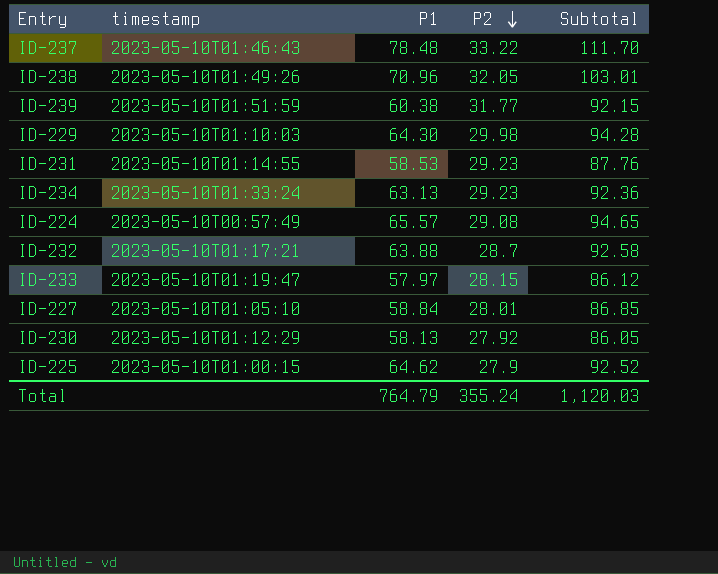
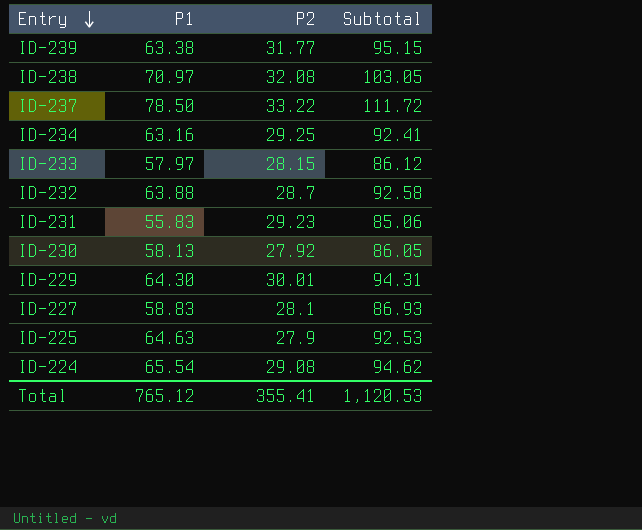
row order: P2 descending -> Entry descending
column timestamp | position: 2 -> none
ID-239 | P1: 60.38 -> 63.38
ID-239 | Subtotal: 92.15 -> 95.15
ID-238 | P1: 70.96 -> 70.97
ID-238 | P2: 32.05 -> 32.08
ID-238 | Subtotal: 103.01 -> 103.05
ID-237 | P1: 78.48 -> 78.50
ID-237 | Subtotal: 111.70 -> 111.72
ID-234 | P1: 63.13 -> 63.16
ID-234 | P2: 29.23 -> 29.25
ID-234 | Subtotal: 92.36 -> 92.41
ID-231 | P1: 58.53 -> 55.83
ID-231 | Subtotal: 87.76 -> 85.06
ID-229 | P2: 29.98 -> 30.01
ID-229 | Subtotal: 94.28 -> 94.31
ID-227 | P1: 58.84 -> 58.83
ID-227 | P2: 28.01 -> 28.1
ID-227 | Subtotal: 86.85 -> 86.93
ID-225 | P1: 64.62 -> 64.63
ID-225 | Subtotal: 92.52 -> 92.53
ID-224 | P1: 65.57 -> 65.54
ID-224 | Subtotal: 94.65 -> 94.62
Total | P1: 764.79 -> 765.12
Total | P2: 355.24 -> 355.41
Total | Subtotal: 1,120.03 -> 1,120.53

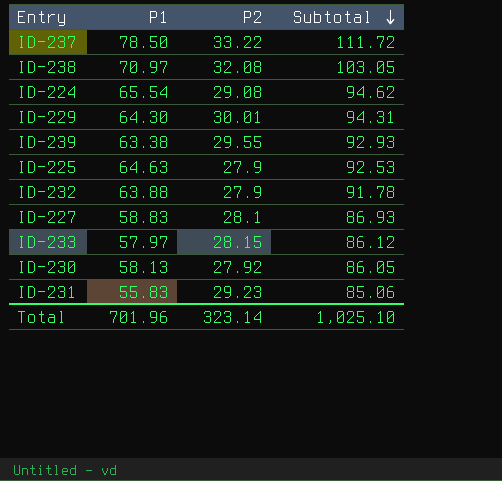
row order: Entry descending -> Subtotal descending
row ID-234: 63.16 | 29.25 | 92.41 -> none
ID-239 | P2: 31.77 -> 29.55
ID-239 | Subtotal: 95.15 -> 92.93
ID-232 | P2: 28.7 -> 27.9
ID-232 | Subtotal: 92.58 -> 91.78
Total | P1: 765.12 -> 701.96
Total | P2: 355.41 -> 323.14
Total | Subtotal: 1,120.53 -> 1,025.10

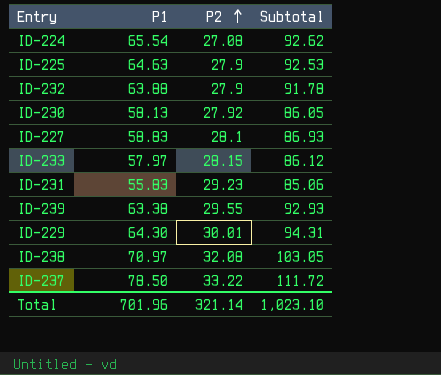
row order: Subtotal descending -> P2 ascending
ID-224 | P2: 29.08 -> 27.08
ID-224 | Subtotal: 94.62 -> 92.62
Total | P2: 323.14 -> 321.14
Total | Subtotal: 1,025.10 -> 1,023.10

